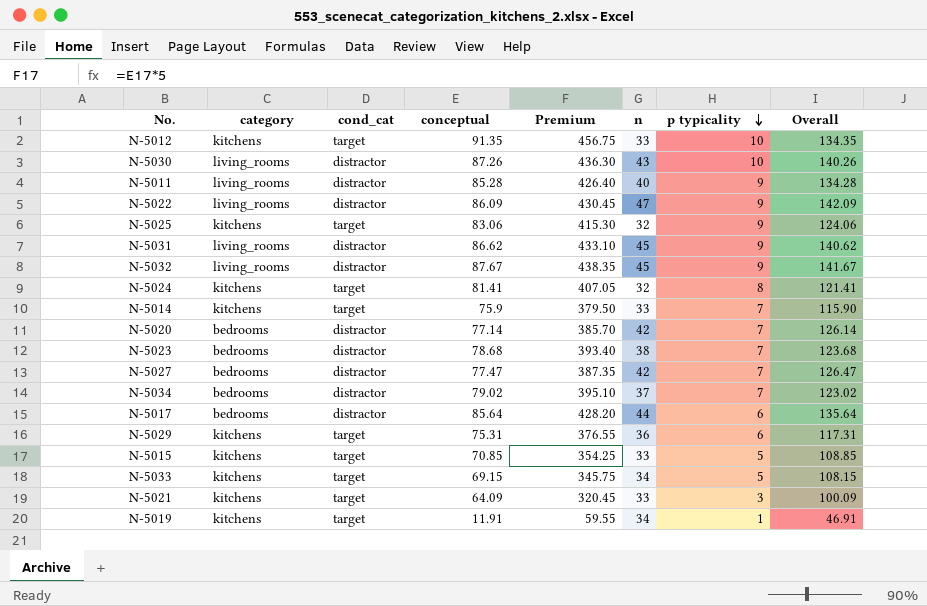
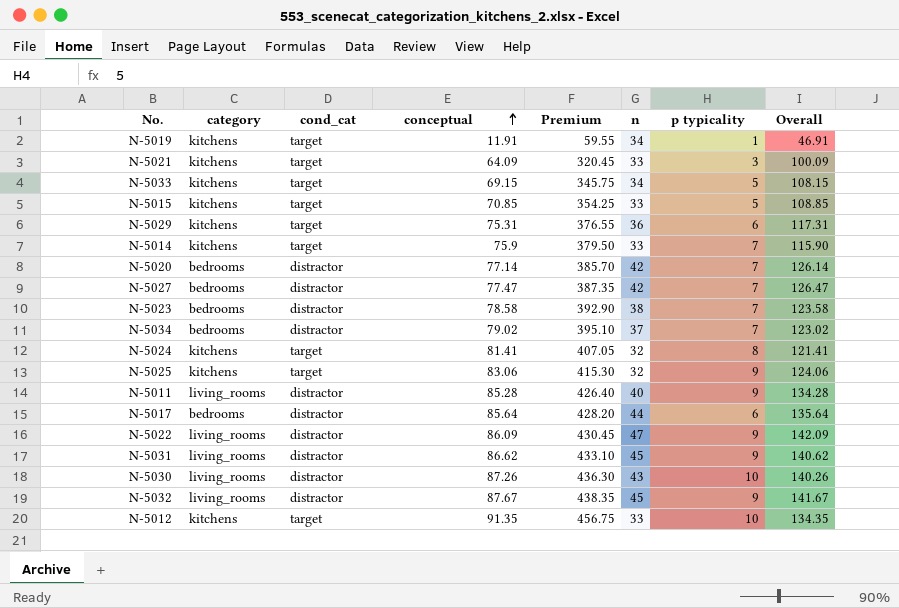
row order: p typicality descending -> conceptual ascending
N-5023 | conceptual: 78.68 -> 78.58
N-5023 | Premium: 393.40 -> 392.90
N-5023 | Overall: 123.68 -> 123.58

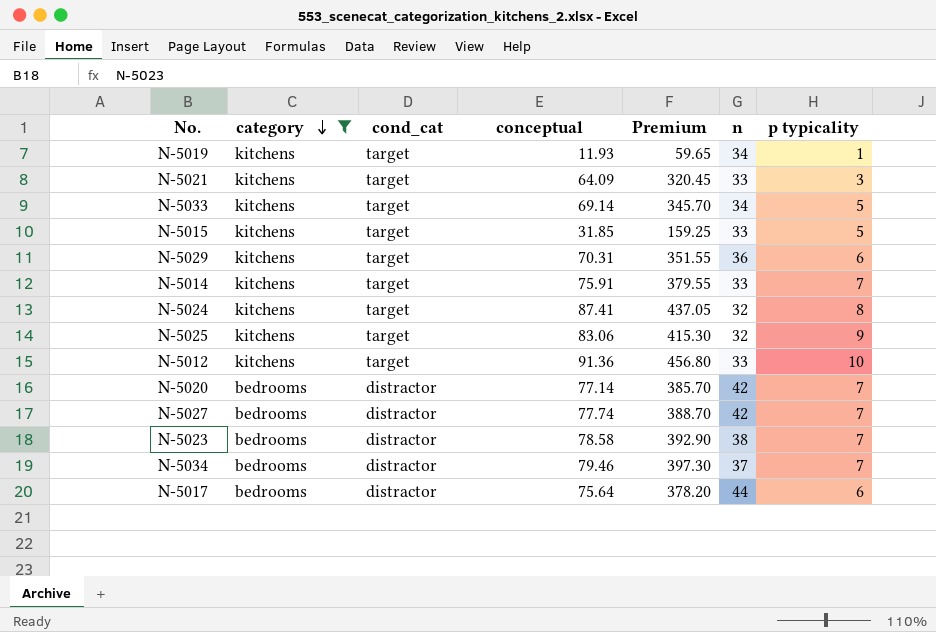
filter: none -> category != living_rooms
row order: conceptual ascending -> category descending
column Overall | formula: [conceptual] + [n] + [p typicality] -> none
N-5019 | conceptual: 11.91 -> 11.93
N-5019 | Premium: 59.55 -> 59.65
N-5033 | conceptual: 69.15 -> 69.14
N-5033 | Premium: 345.75 -> 345.70
N-5015 | conceptual: 70.85 -> 31.85
N-5015 | Premium: 354.25 -> 159.25
N-5029 | conceptual: 75.31 -> 70.31
N-5029 | Premium: 376.55 -> 351.55
N-5014 | conceptual: 75.9 -> 75.91
N-5014 | Premium: 379.50 -> 379.55
N-5024 | conceptual: 81.41 -> 87.41
N-5024 | Premium: 407.05 -> 437.05
N-5012 | conceptual: 91.35 -> 91.36
N-5012 | Premium: 456.75 -> 456.80
N-5027 | conceptual: 77.47 -> 77.74
N-5027 | Premium: 387.35 -> 388.70
N-5034 | conceptual: 79.02 -> 79.46
N-5034 | Premium: 395.10 -> 397.30
N-5017 | conceptual: 85.64 -> 75.64
N-5017 | Premium: 428.20 -> 378.20

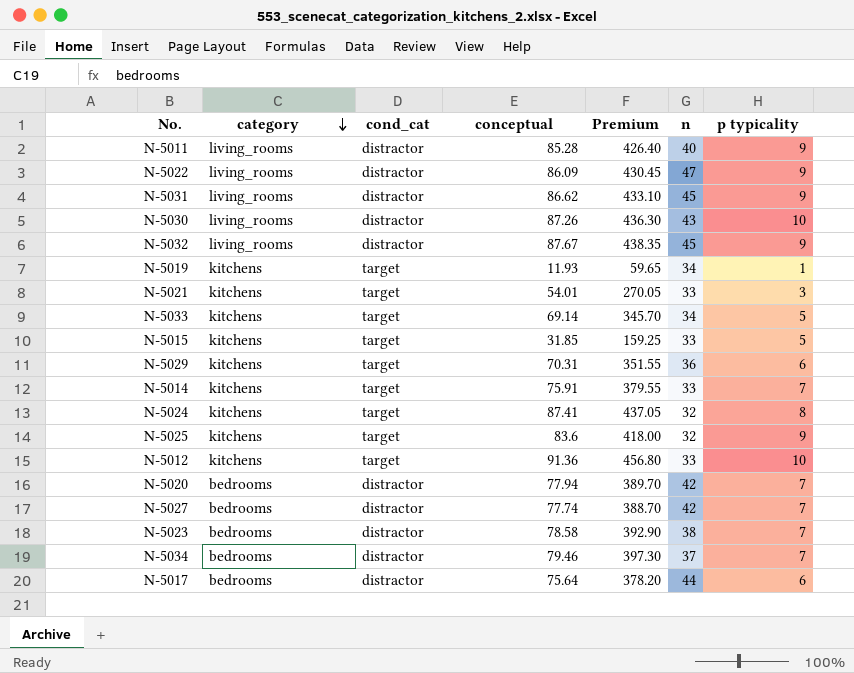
filter: category != living_rooms -> none
N-5021 | conceptual: 64.09 -> 54.01
N-5021 | Premium: 320.45 -> 270.05
N-5025 | conceptual: 83.06 -> 83.6
N-5025 | Premium: 415.30 -> 418.00
N-5020 | conceptual: 77.14 -> 77.94
N-5020 | Premium: 385.70 -> 389.70

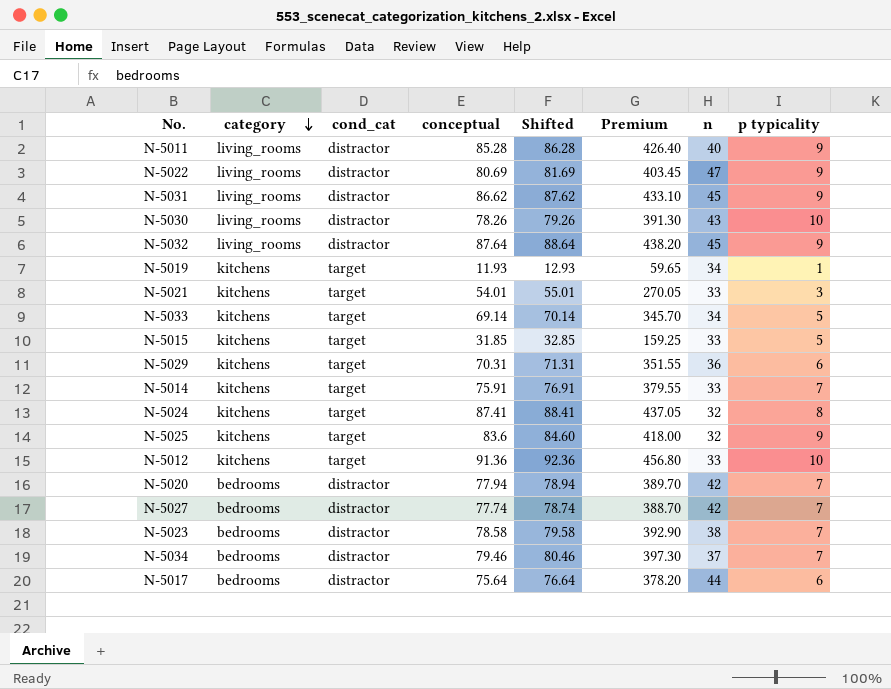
column Shifted | formula: none -> [conceptual] + 1
N-5022 | conceptual: 86.09 -> 80.69
N-5022 | Premium: 430.45 -> 403.45
N-5030 | conceptual: 87.26 -> 78.26
N-5030 | Premium: 436.30 -> 391.30
N-5032 | conceptual: 87.67 -> 87.64
N-5032 | Premium: 438.35 -> 438.20

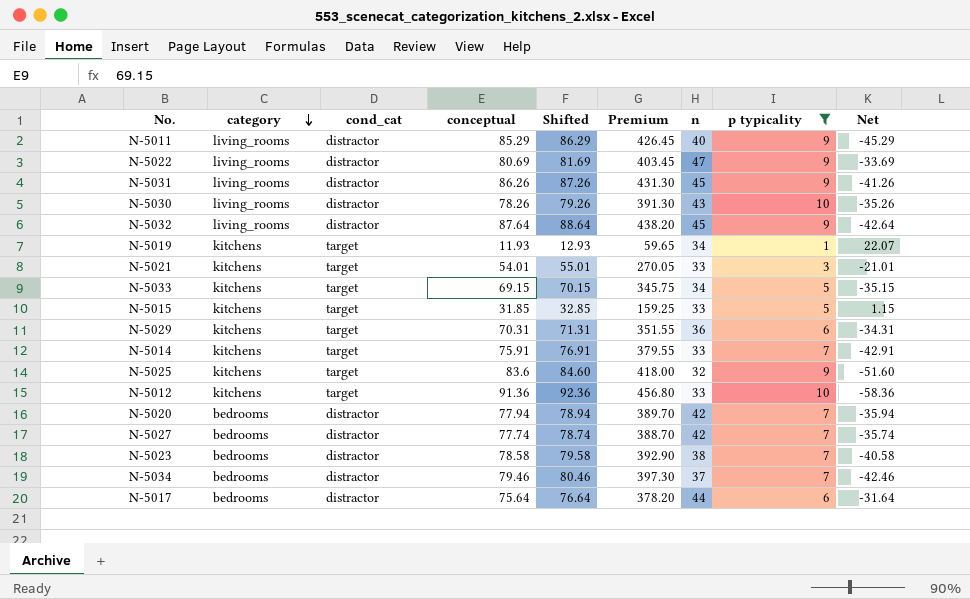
filter: none -> p typicality != 8
column Net | formula: none -> [n] - [conceptual]
N-5011 | conceptual: 85.28 -> 85.29
N-5011 | Shifted: 86.28 -> 86.29
N-5011 | Premium: 426.40 -> 426.45
N-5031 | conceptual: 86.62 -> 86.26
N-5031 | Shifted: 87.62 -> 87.26
N-5031 | Premium: 433.10 -> 431.30
N-5033 | conceptual: 69.14 -> 69.15
N-5033 | Shifted: 70.14 -> 70.15
N-5033 | Premium: 345.70 -> 345.75

